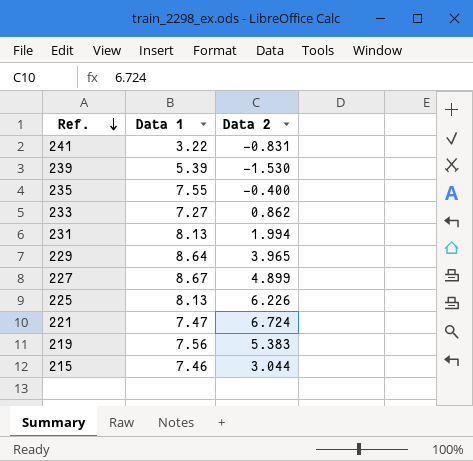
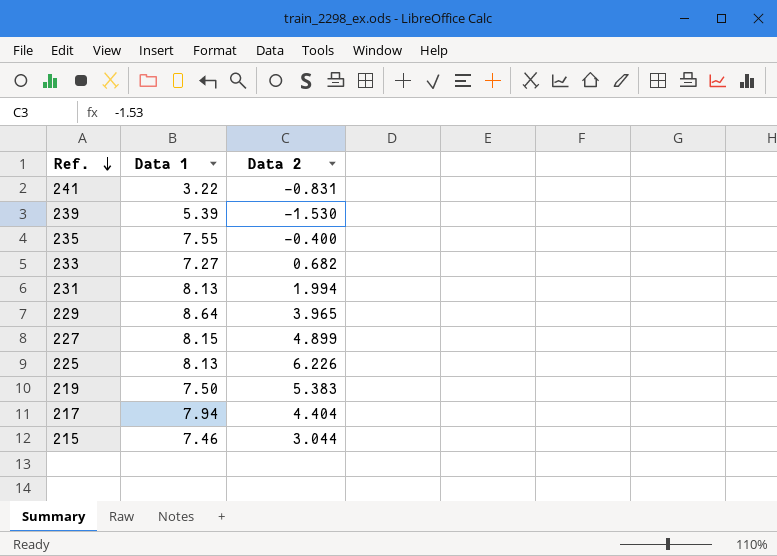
row 221: 7.47 | 6.724 -> none
233 | Data 2: 0.862 -> 0.682
227 | Data 1: 8.67 -> 8.15
219 | Data 1: 7.56 -> 7.50
row 217: none -> 7.94 | 4.404

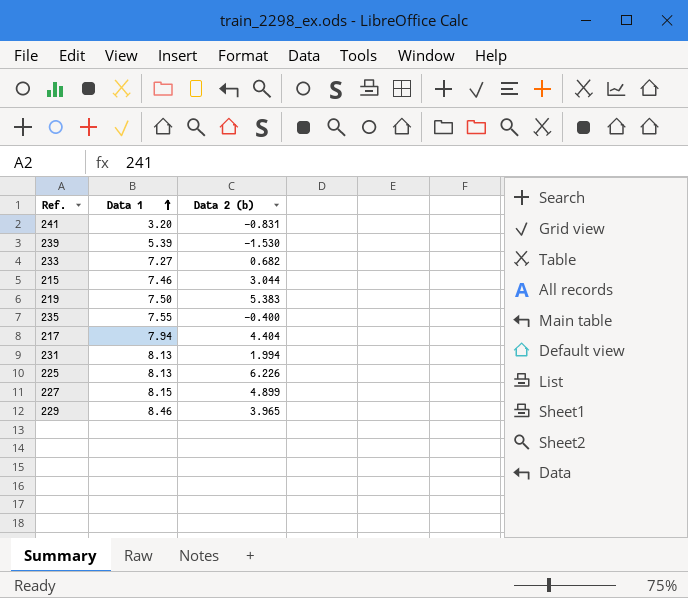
row order: Ref. descending -> Data 1 ascending
column name: Data 2 -> Data 2 (b)
241 | Data 1: 3.22 -> 3.20
229 | Data 1: 8.64 -> 8.46

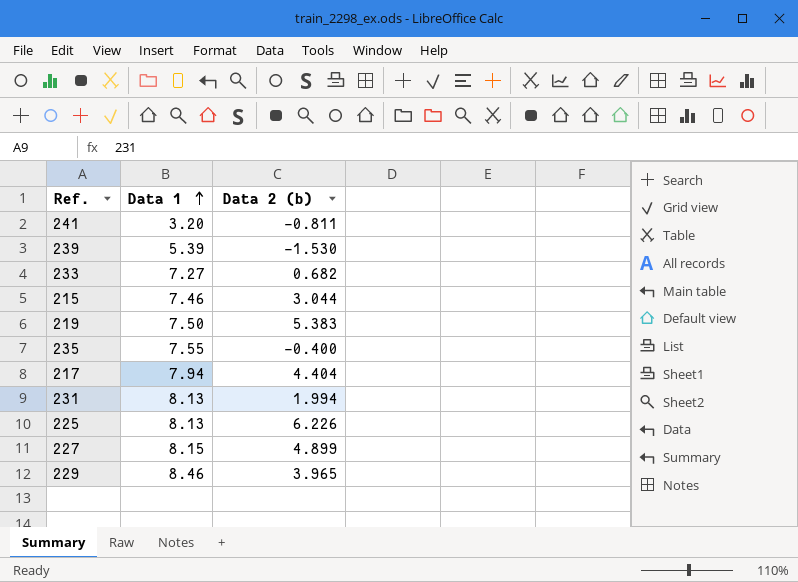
241 | Data 2 (b): -0.831 -> -0.811

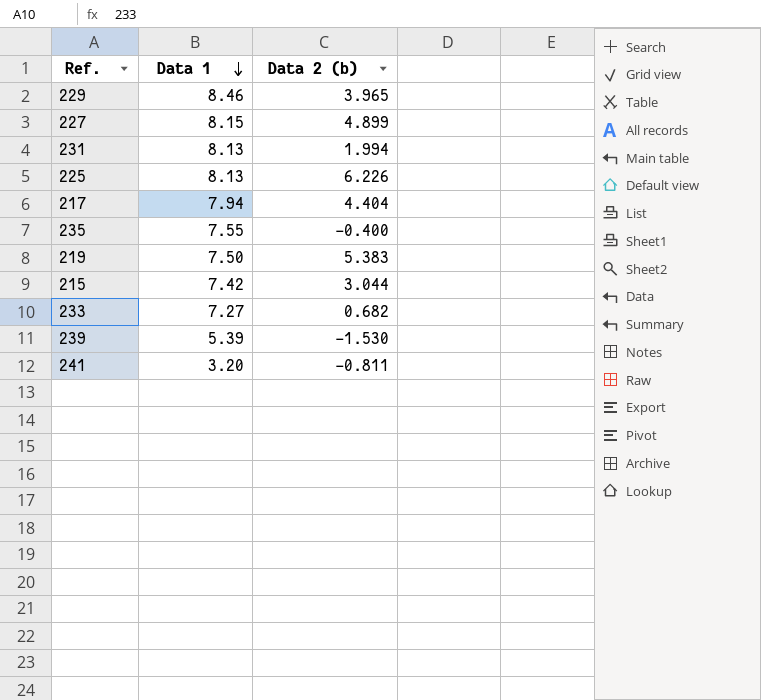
row order: Data 1 ascending -> Data 1 descending
215 | Data 1: 7.46 -> 7.42

